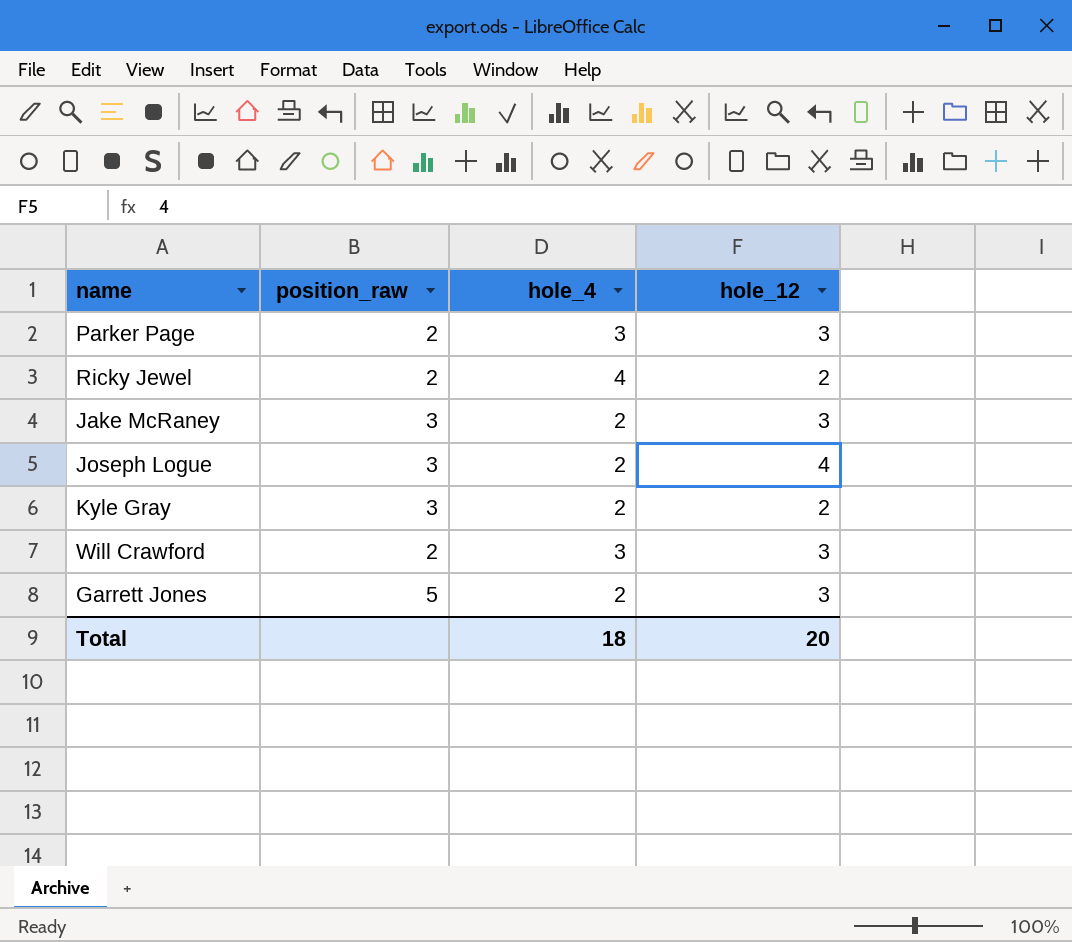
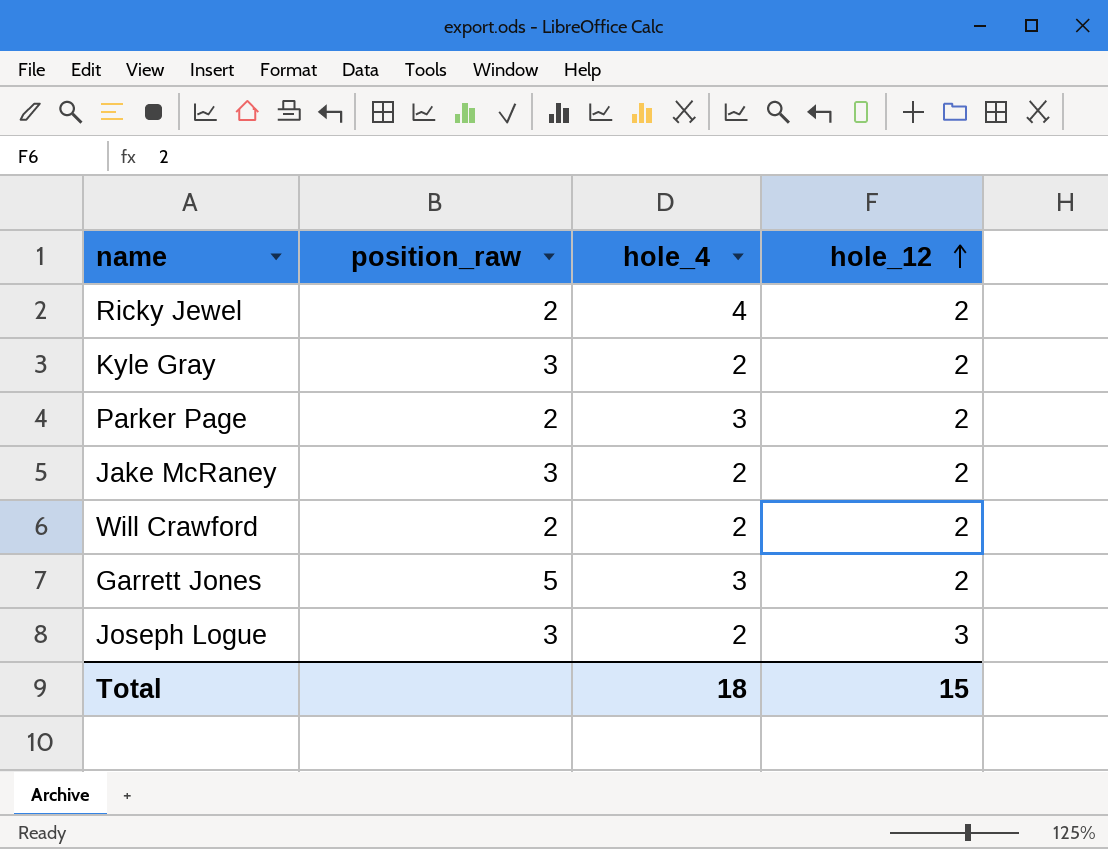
row order: none -> hole_12 ascending
Parker Page | hole_12: 3 -> 2
Jake McRaney | hole_12: 3 -> 2
Will Crawford | hole_4: 3 -> 2
Will Crawford | hole_12: 3 -> 2
Garrett Jones | hole_4: 2 -> 3
Garrett Jones | hole_12: 3 -> 2
Joseph Logue | hole_12: 4 -> 3
Total | hole_12: 20 -> 15

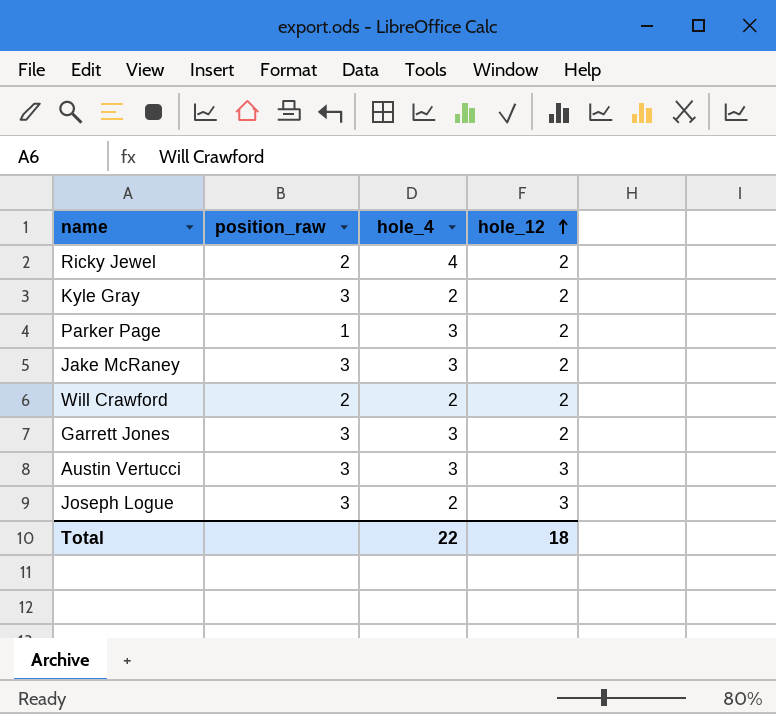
Parker Page | position_raw: 2 -> 1
Jake McRaney | hole_4: 2 -> 3
Garrett Jones | position_raw: 5 -> 3
row Austin Vertucci: none -> 3 | 3 | 3
Total | hole_4: 18 -> 22
Total | hole_12: 15 -> 18

